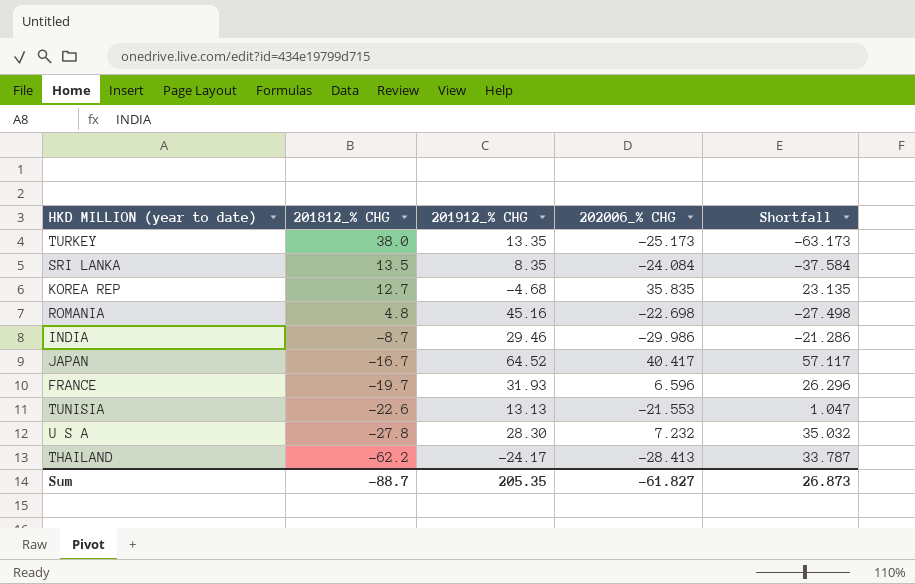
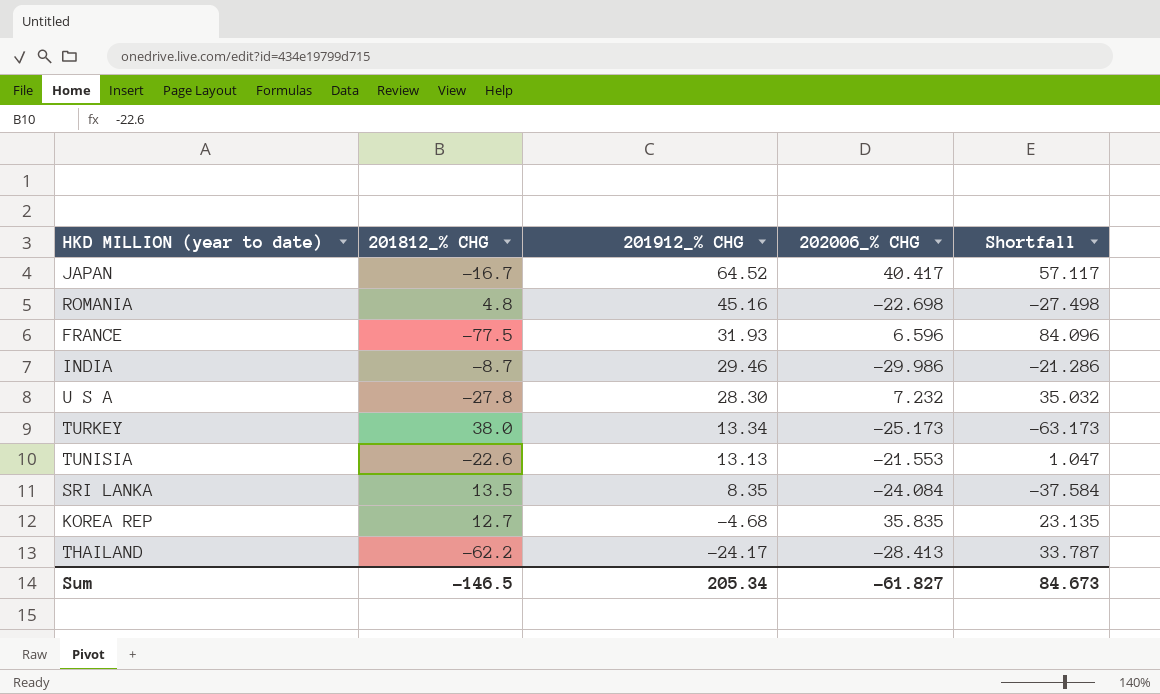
row order: 201812_% CHG descending -> 201912_% CHG descending
FRANCE | 201812_% CHG: -19.7 -> -77.5
FRANCE | Shortfall: 26.296 -> 84.096
TURKEY | 201912_% CHG: 13.35 -> 13.34
Sum | 201812_% CHG: -88.7 -> -146.5
Sum | 201912_% CHG: 205.35 -> 205.34
Sum | Shortfall: 26.873 -> 84.673

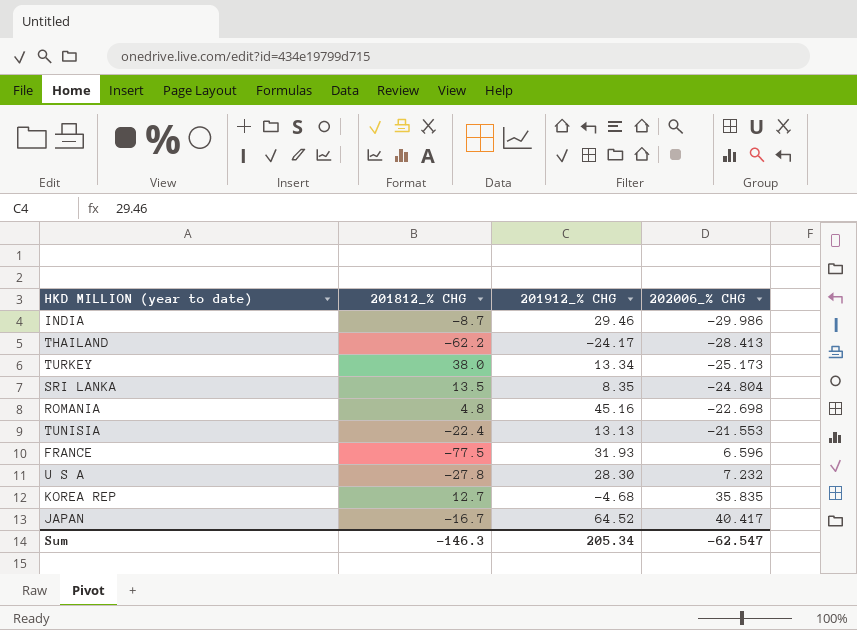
row order: 201912_% CHG descending -> 202006_% CHG ascending
column Shortfall | formula: [202006_% CHG] - [201812_% CHG] -> none
SRI LANKA | 202006_% CHG: -24.084 -> -24.804
TUNISIA | 201812_% CHG: -22.6 -> -22.4
Sum | 201812_% CHG: -146.5 -> -146.3
Sum | 202006_% CHG: -61.827 -> -62.547

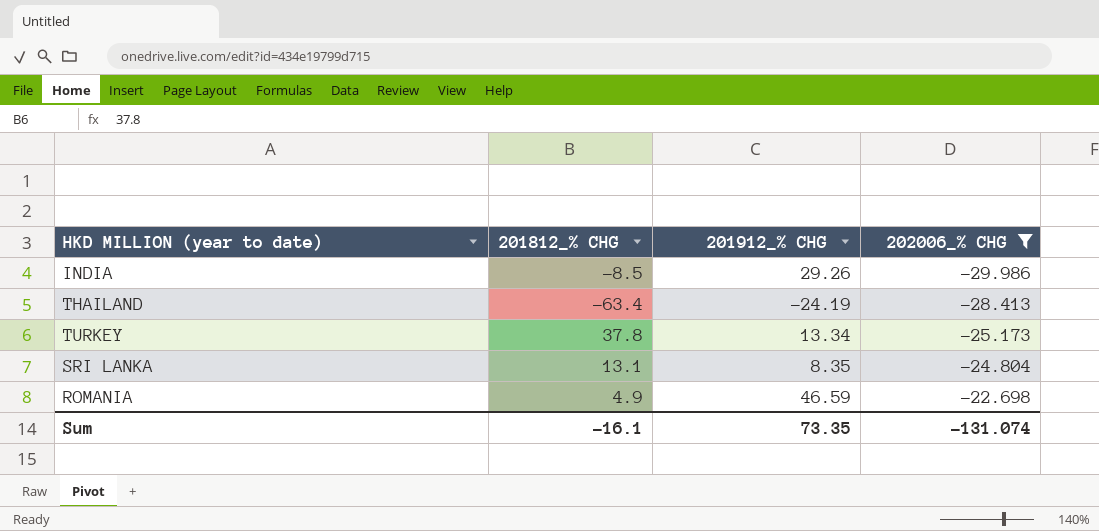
filter: none -> 202006_% CHG <= -22.698
INDIA | 201812_% CHG: -8.7 -> -8.5
INDIA | 201912_% CHG: 29.46 -> 29.26
THAILAND | 201812_% CHG: -62.2 -> -63.4
THAILAND | 201912_% CHG: -24.17 -> -24.19
TURKEY | 201812_% CHG: 38.0 -> 37.8
SRI LANKA | 201812_% CHG: 13.5 -> 13.1
ROMANIA | 201812_% CHG: 4.8 -> 4.9
ROMANIA | 201912_% CHG: 45.16 -> 46.59
Sum | 201812_% CHG: -146.3 -> -16.1
Sum | 201912_% CHG: 205.34 -> 73.35
Sum | 202006_% CHG: -62.547 -> -131.074

